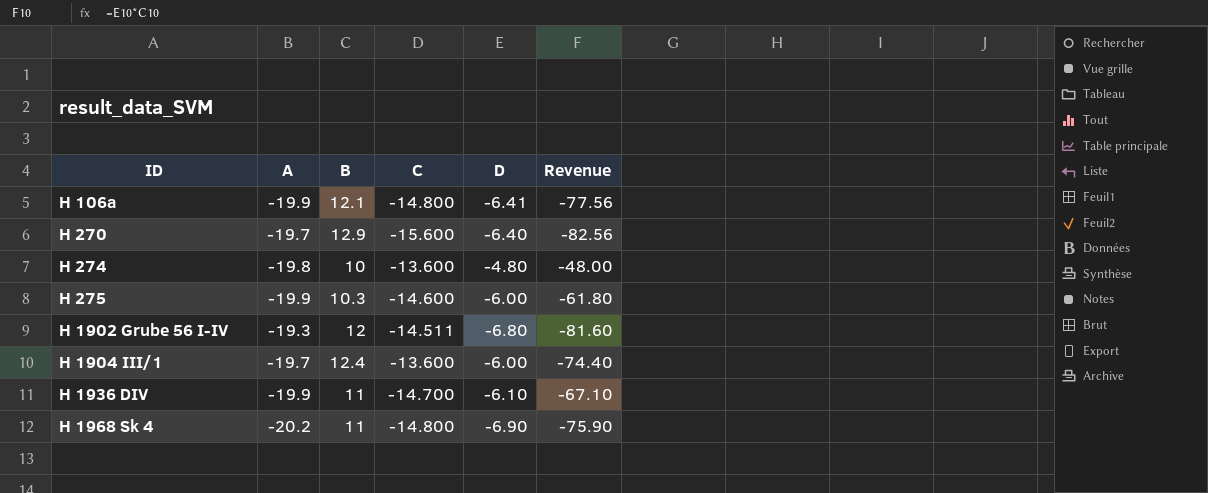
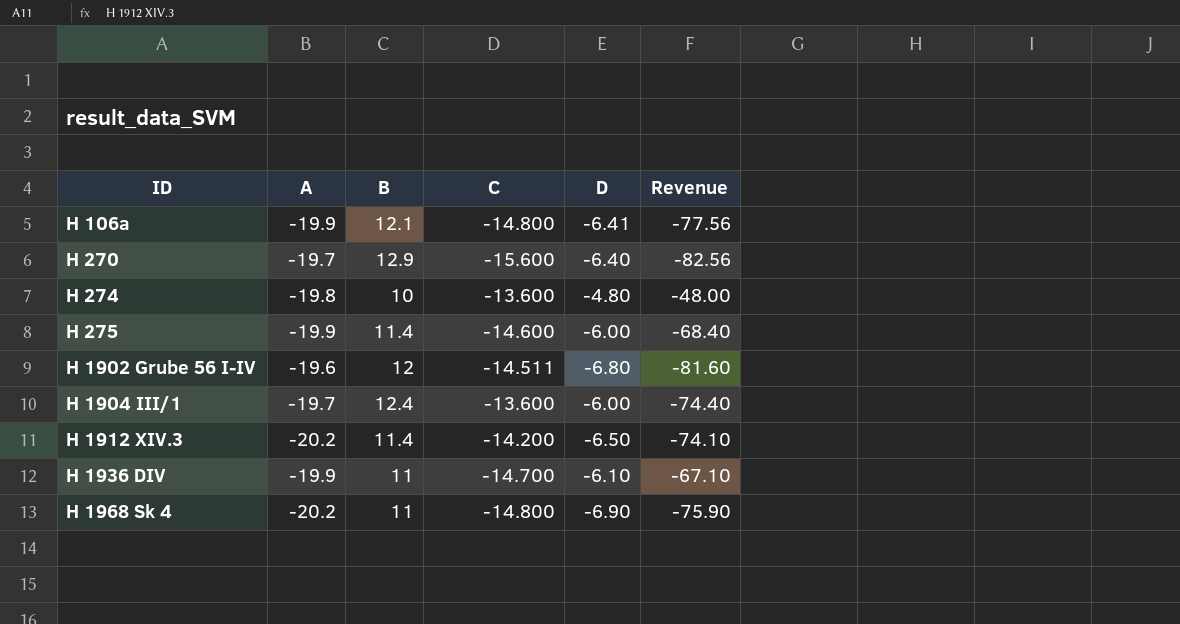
H 275 | B: 10.3 -> 11.4
H 275 | Revenue: -61.80 -> -68.40
H 1902 Grube 56 I-IV | A: -19.3 -> -19.6
row H 1912 XIV.3: none -> -20.2 | 11.4 | -14.200 | -6.50 | -74.10

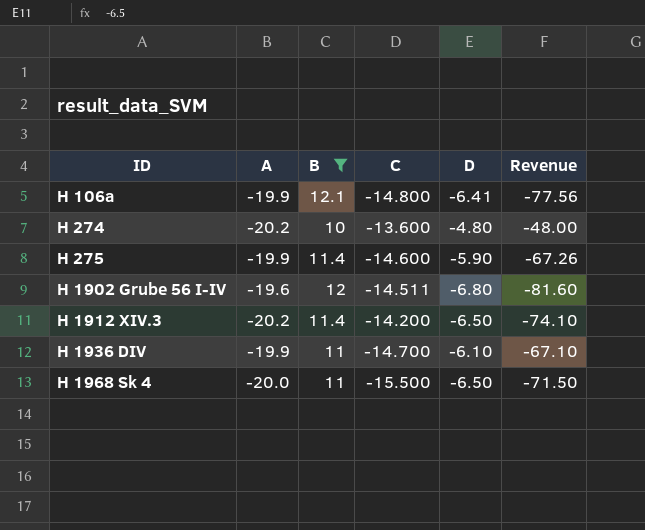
filter: none -> B <= 12.1
H 274 | A: -19.8 -> -20.2
H 275 | D: -6.00 -> -5.90
H 275 | Revenue: -68.40 -> -67.26
H 1968 Sk 4 | A: -20.2 -> -20.0
H 1968 Sk 4 | C: -14.800 -> -15.500
H 1968 Sk 4 | D: -6.90 -> -6.50
H 1968 Sk 4 | Revenue: -75.90 -> -71.50

